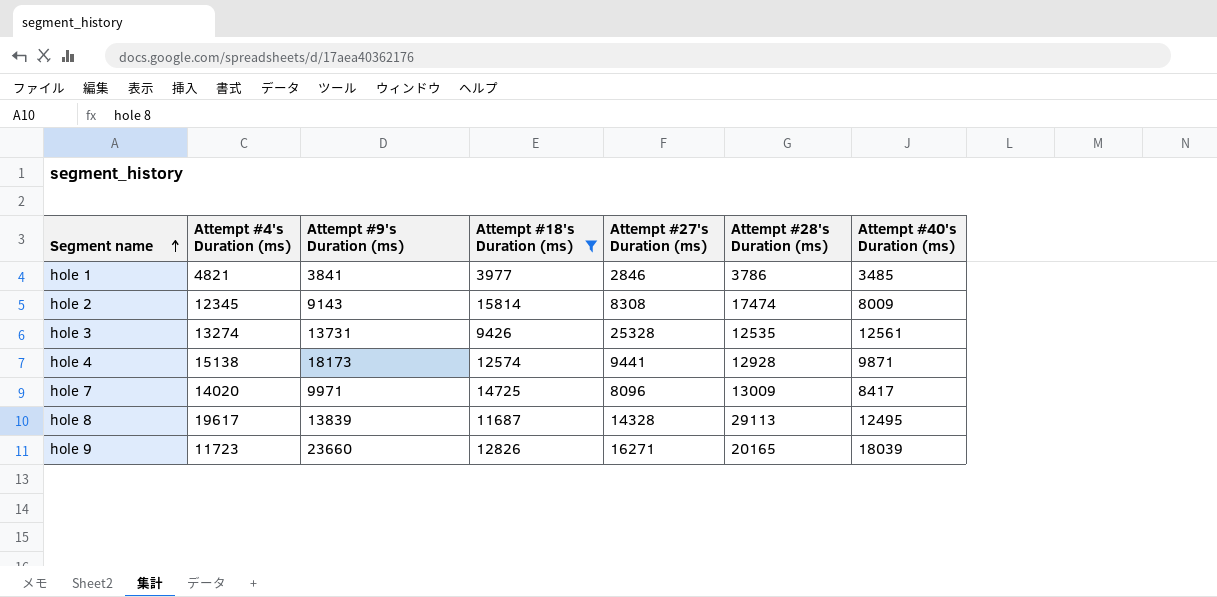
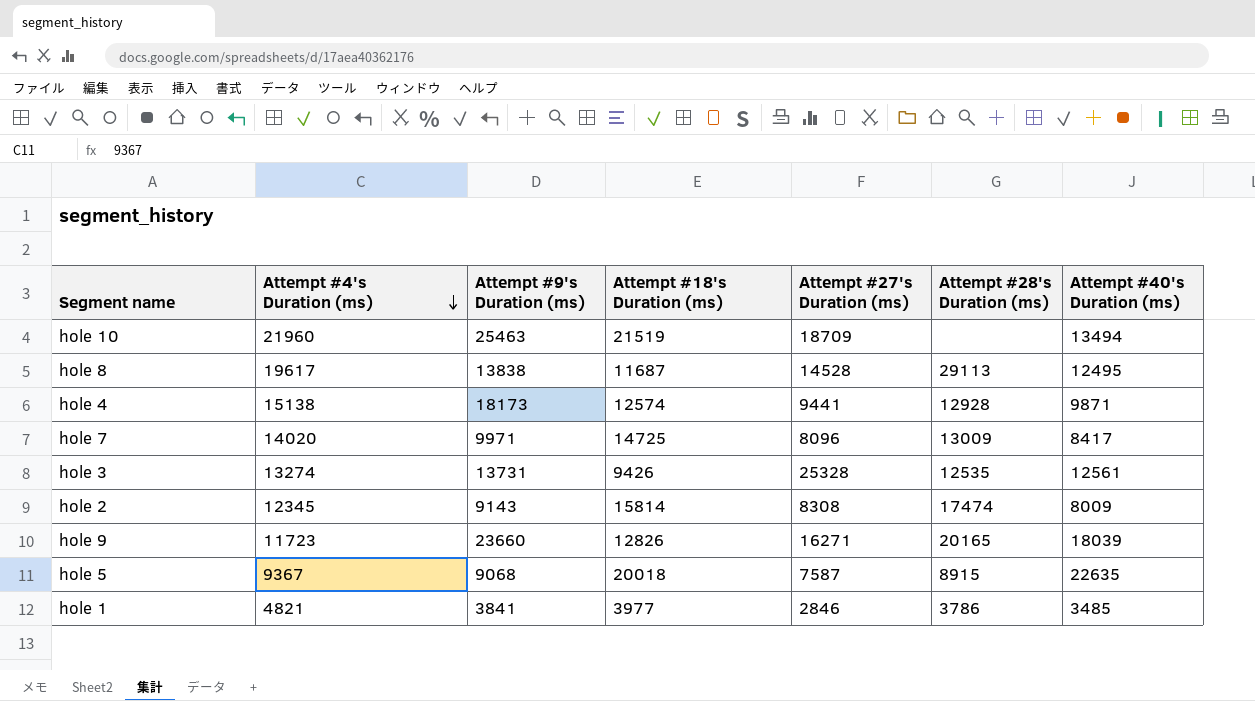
filter: Attempt #18's Duration (ms) <= 15814 -> none
row order: Segment name ascending -> Attempt #4's Duration (ms) descending
hole 8 | Attempt #9's Duration (ms): 13839 -> 13838
hole 8 | Attempt #27's Duration (ms): 14328 -> 14528

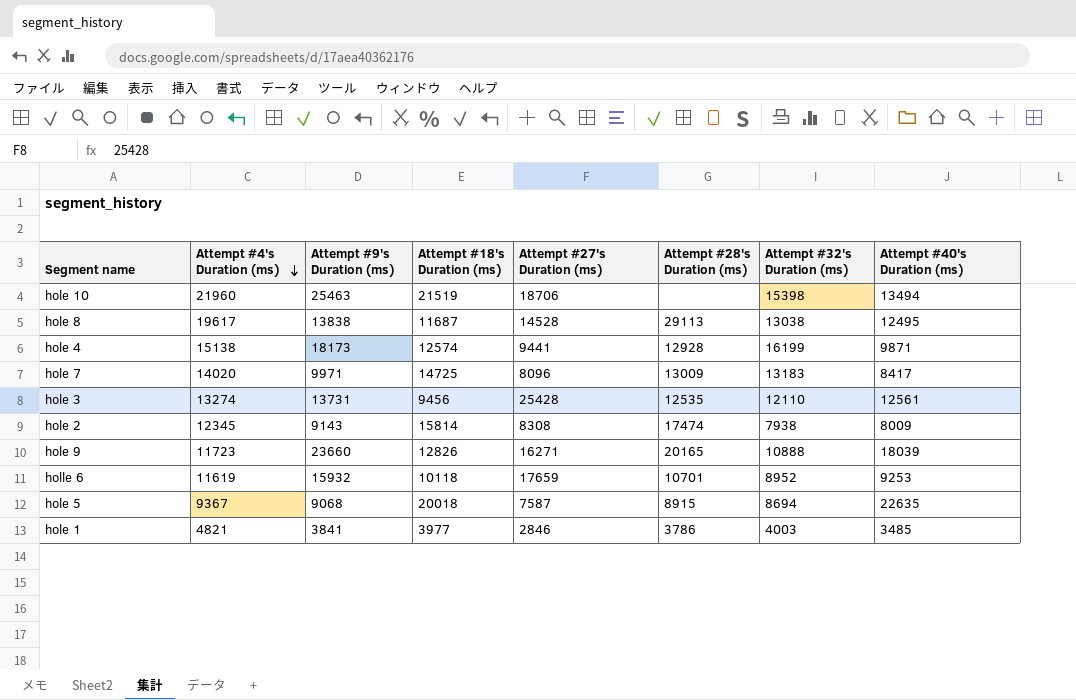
column Attempt #32's Duration (ms) | position: none -> 7
hole 10 | Attempt #27's Duration (ms): 18709 -> 18706
hole 3 | Attempt #18's Duration (ms): 9426 -> 9456
hole 3 | Attempt #27's Duration (ms): 25328 -> 25428
row holle 6: none -> 11619 | 15932 | 10118 | 17659 | 10701 | 8952 | 9253

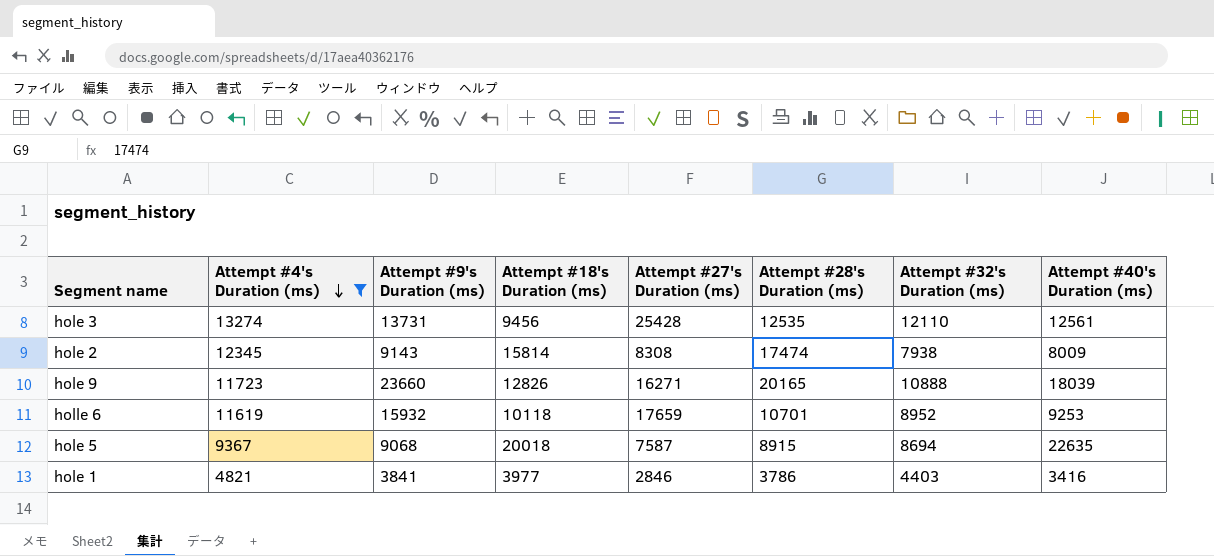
filter: none -> Attempt #4's Duration (ms) <= 13274
hole 1 | Attempt #32's Duration (ms): 4003 -> 4403
hole 1 | Attempt #40's Duration (ms): 3485 -> 3416

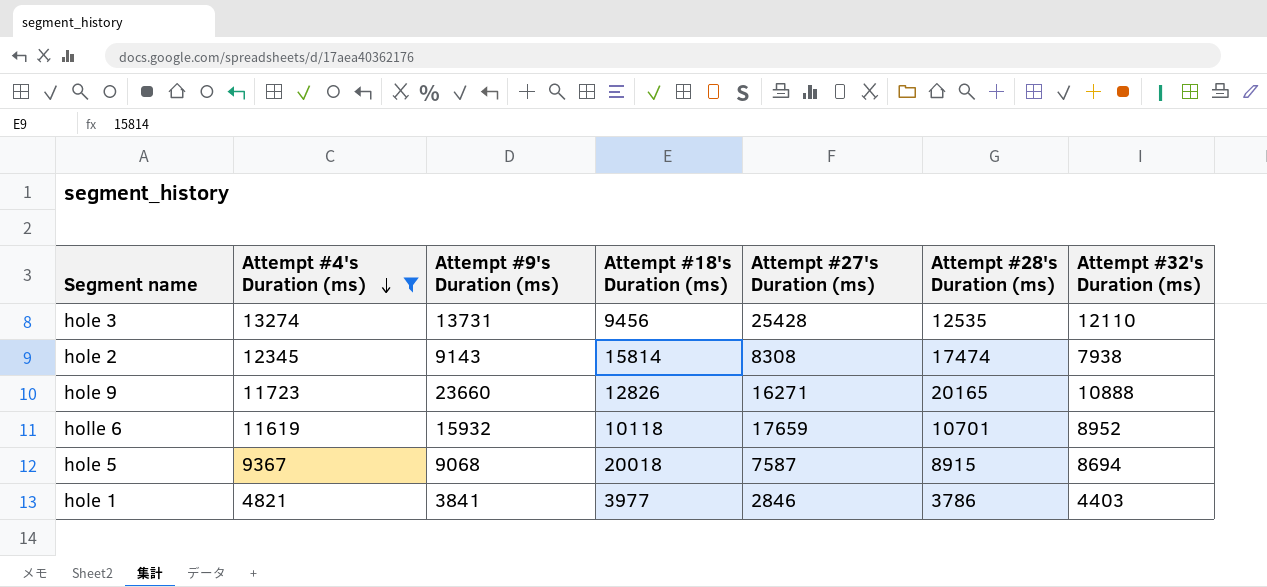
column Attempt #40's Duration (ms) | position: 8 -> none

